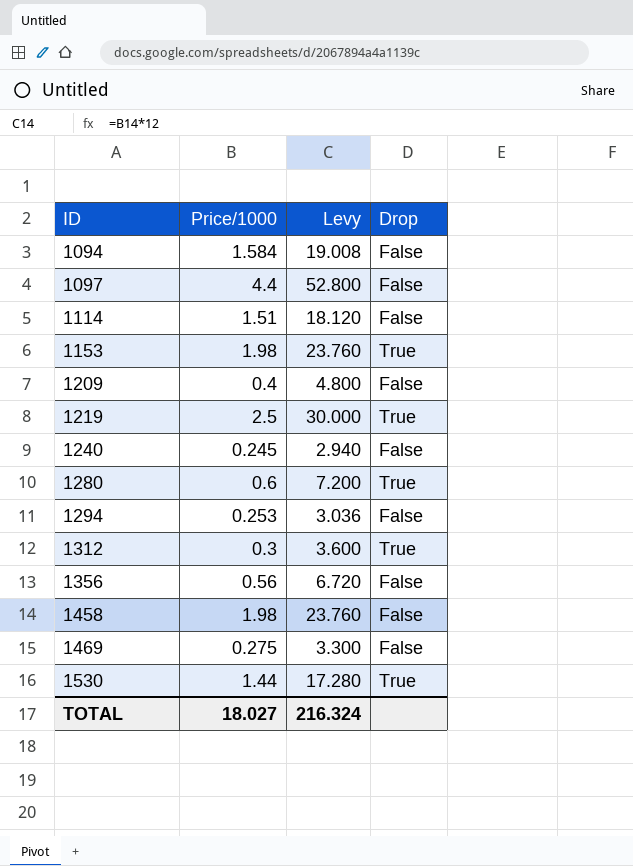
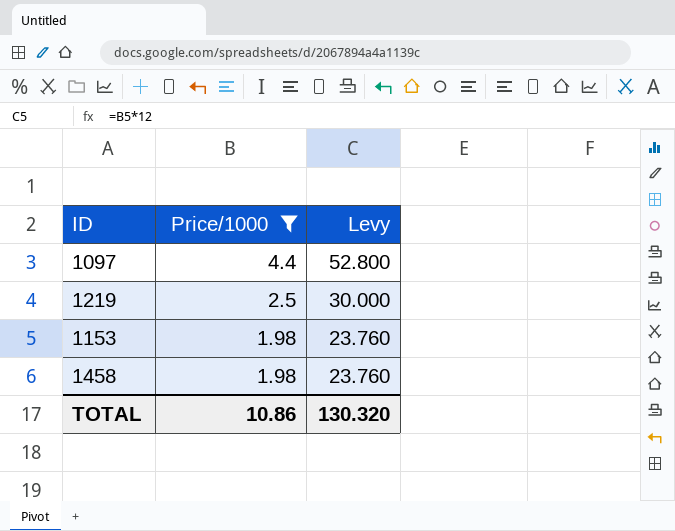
filter: none -> Price/1000 >= 1.98
row order: ID ascending -> Price/1000 descending
column Drop | position: 4 -> none
TOTAL | Price/1000: 18.027 -> 10.86
TOTAL | Levy: 216.324 -> 130.320

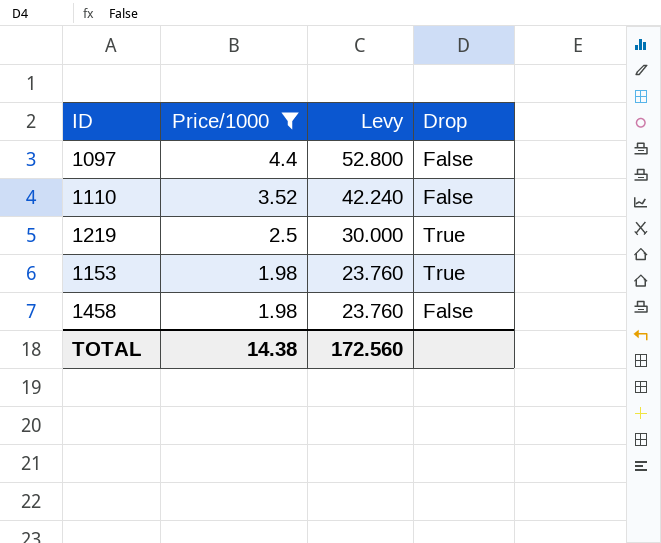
column Drop | position: none -> 4
row 1110: none -> 3.52 | 42.240 | False
TOTAL | Price/1000: 10.86 -> 14.38
TOTAL | Levy: 130.320 -> 172.560

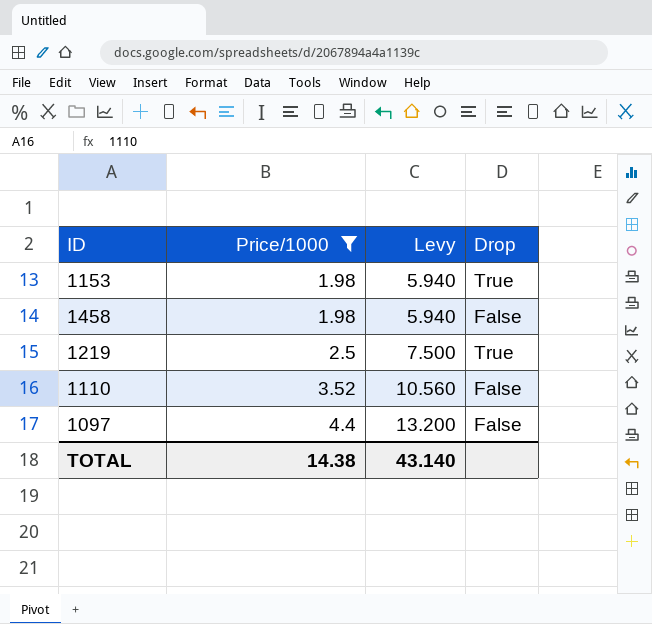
row order: Price/1000 descending -> Price/1000 ascending
column Levy | formula: [Price/1000] * 12 -> [Price/1000] * 3
TOTAL | Levy: 172.560 -> 43.140

